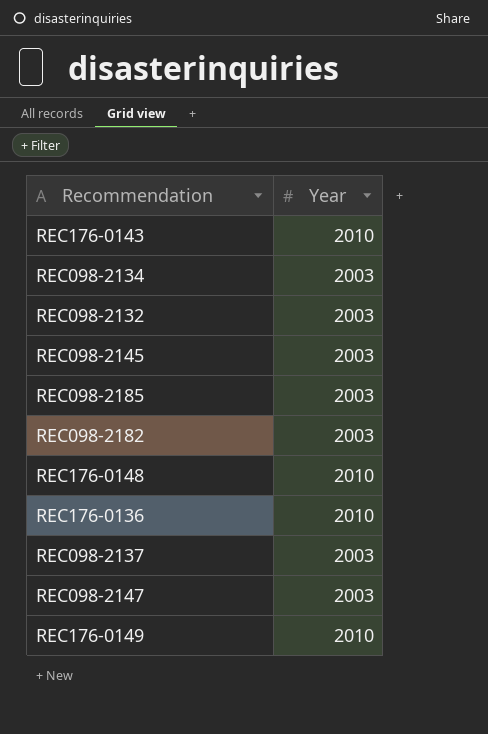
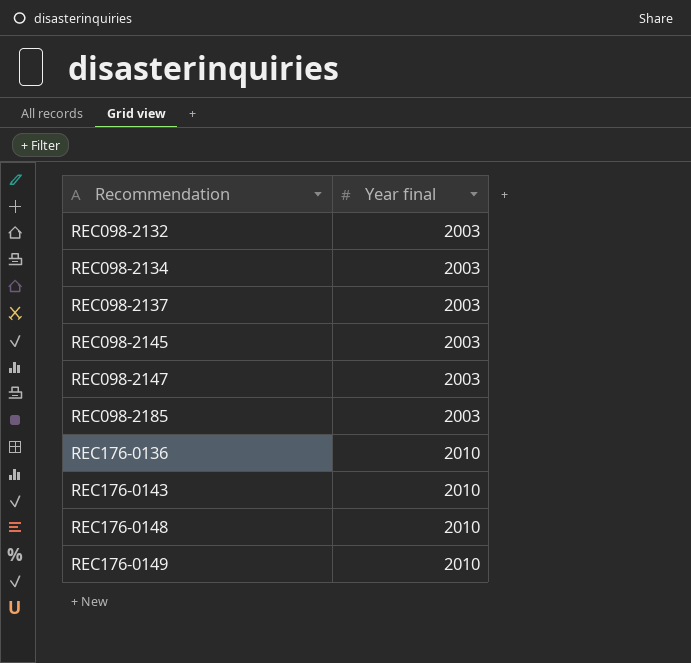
row order: none -> Recommendation ascending
column name: Year -> Year final
row REC098-2182: 2003 -> none

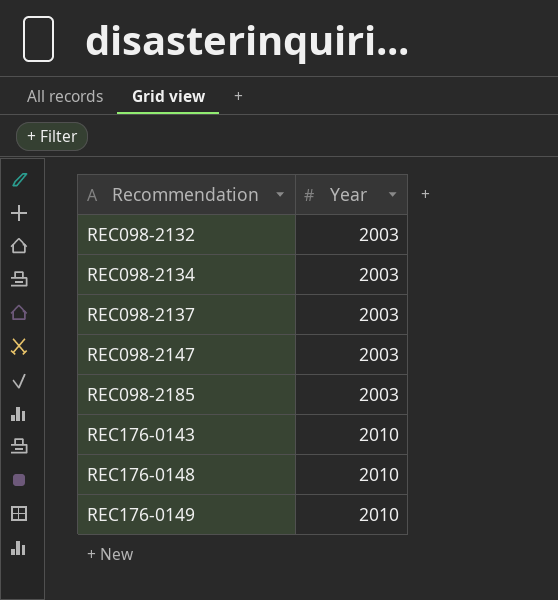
column name: Year final -> Year
row REC098-2145: 2003 -> none
row REC176-0136: 2010 -> none

